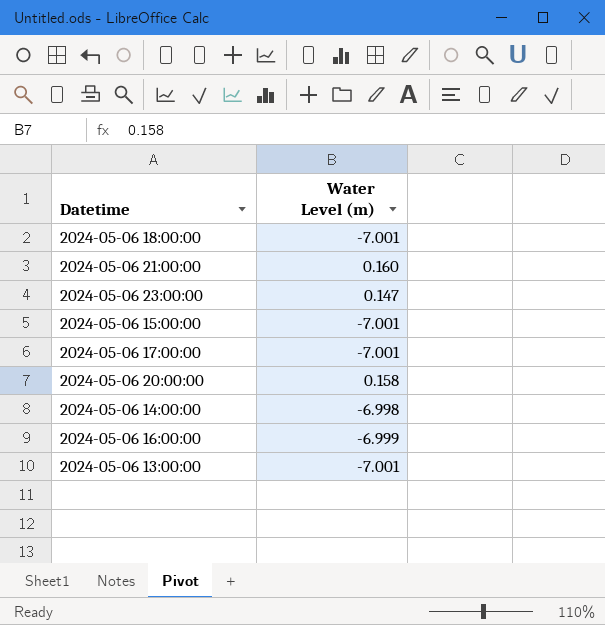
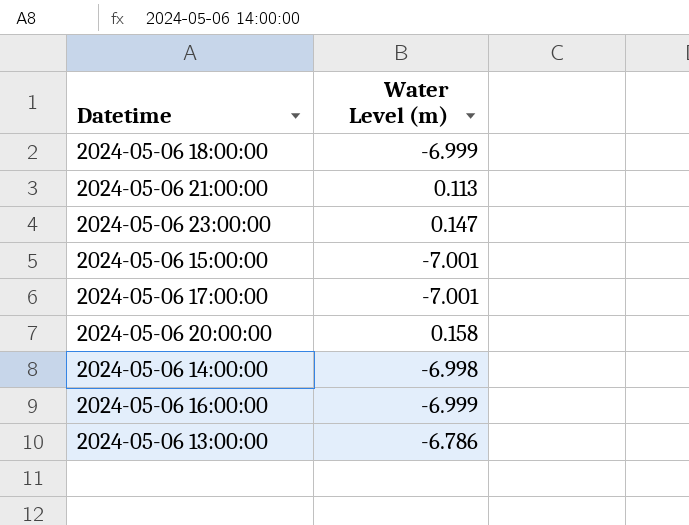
2024-05-06 18:00:00 | Water Level (m): -7.001 -> -6.999
2024-05-06 21:00:00 | Water Level (m): 0.160 -> 0.113
2024-05-06 13:00:00 | Water Level (m): -7.001 -> -6.786

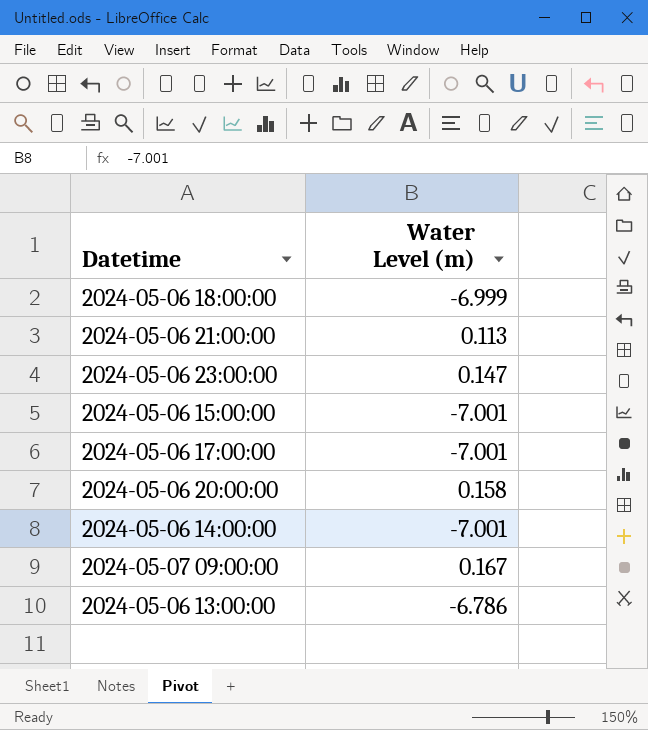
row 2024-05-06 16:00:00: -6.999 -> none
2024-05-06 14:00:00 | Water Level (m): -6.998 -> -7.001
row 2024-05-07 09:00:00: none -> 0.167

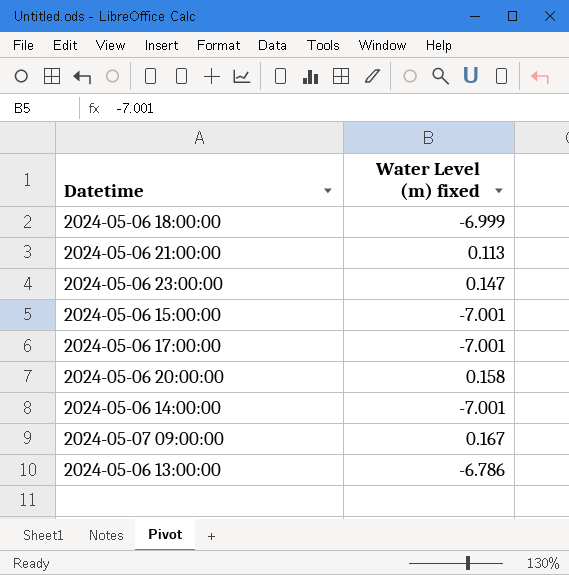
column name: Water Level (m) -> Water Level (m) fixed

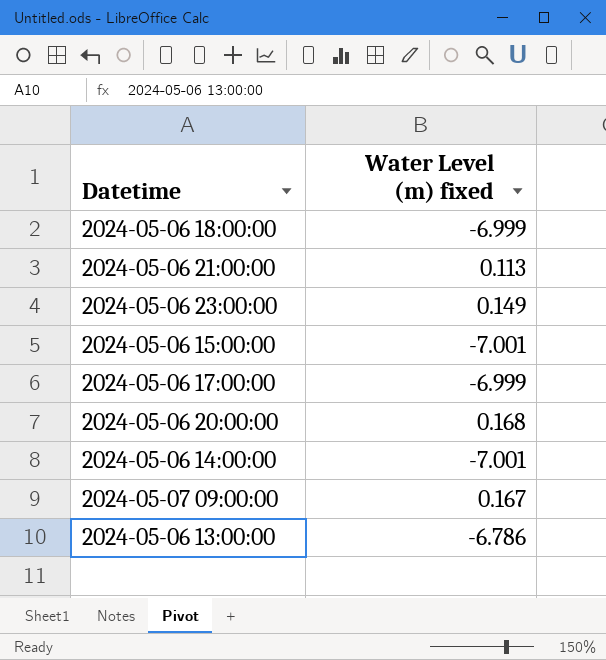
2024-05-06 23:00:00 | Water Level (m) fixed: 0.147 -> 0.149
2024-05-06 17:00:00 | Water Level (m) fixed: -7.001 -> -6.999
2024-05-06 20:00:00 | Water Level (m) fixed: 0.158 -> 0.168

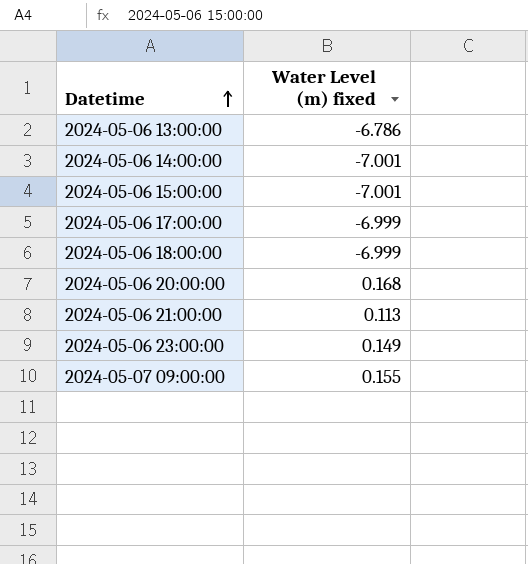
row order: none -> Datetime ascending
2024-05-07 09:00:00 | Water Level (m) fixed: 0.167 -> 0.155

